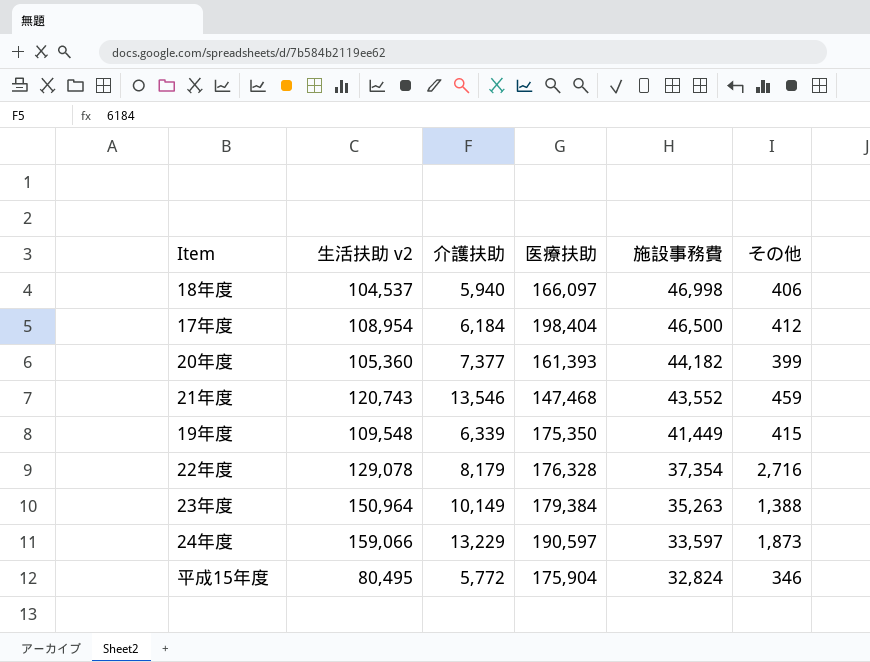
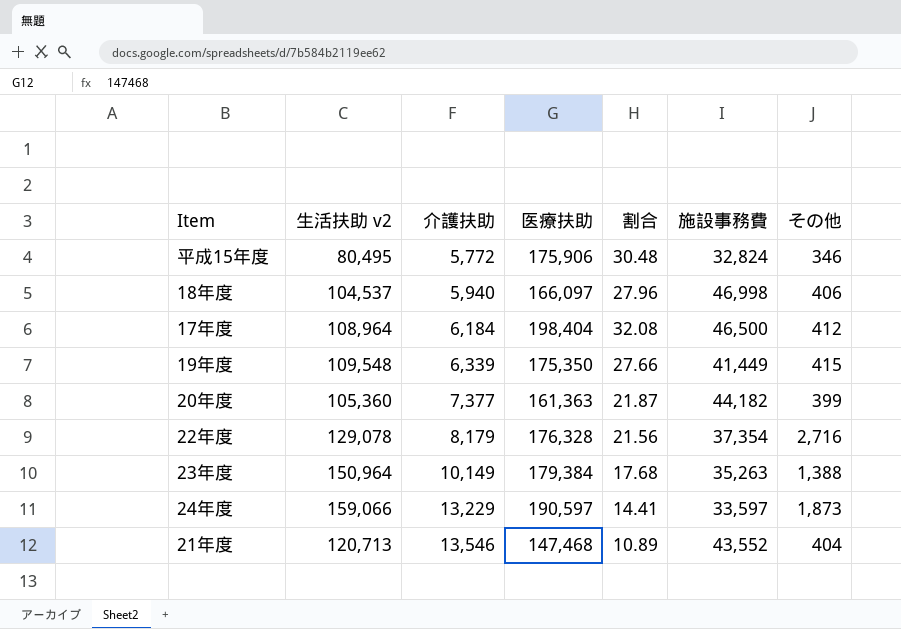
row order: 施設事務費 descending -> 介護扶助 ascending
column 割合 | formula: none -> [医療扶助] / [介護扶助]
平成15年度 | 医療扶助: 175,904 -> 175,906
17年度 | 生活扶助 v2: 108,954 -> 108,964
20年度 | 医療扶助: 161,393 -> 161,363
21年度 | 生活扶助 v2: 120,743 -> 120,713
21年度 | その他: 459 -> 404

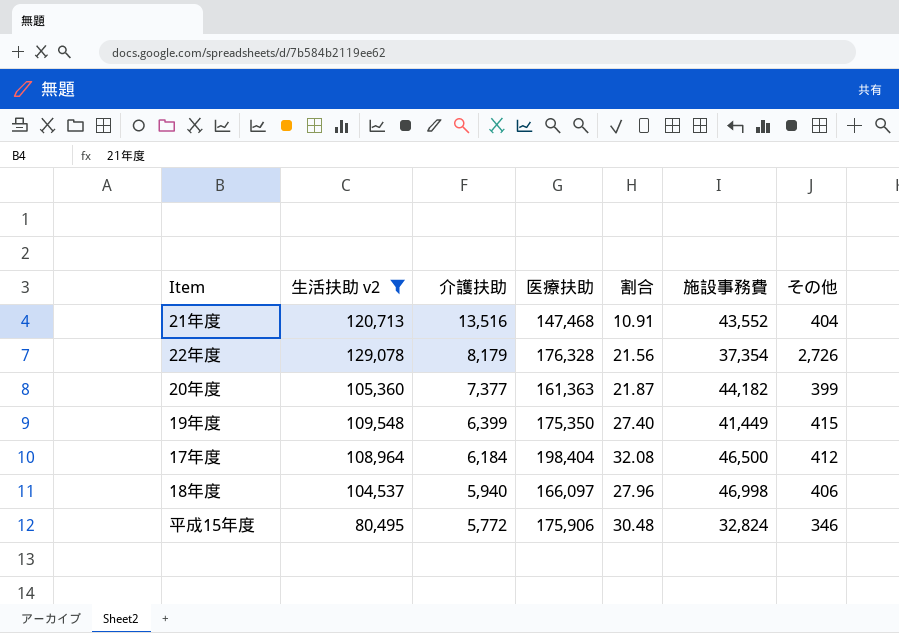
filter: none -> 生活扶助 v2 <= 129,078
row order: 介護扶助 ascending -> 介護扶助 descending
21年度 | 介護扶助: 13,546 -> 13,516
21年度 | 割合: 10.89 -> 10.91
22年度 | その他: 2,716 -> 2,726
19年度 | 介護扶助: 6,339 -> 6,399
19年度 | 割合: 27.66 -> 27.40

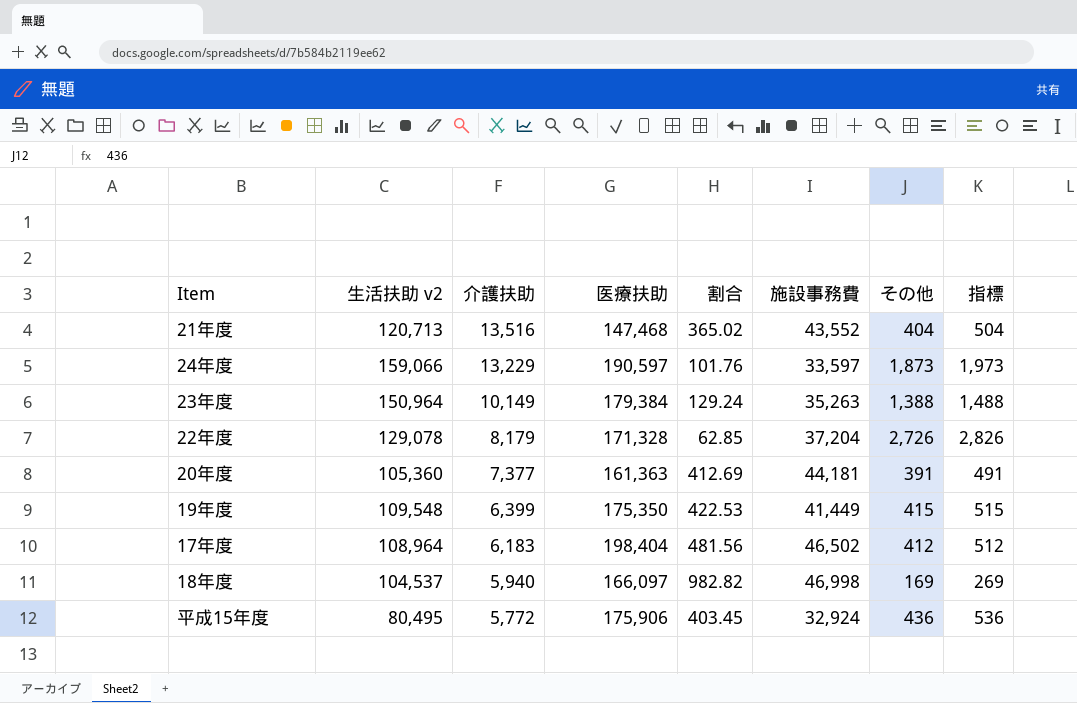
filter: 生活扶助 v2 <= 129,078 -> none
column 割合 | formula: [医療扶助] / [介護扶助] -> [医療扶助] / [その他]
column 指標 | formula: none -> [その他] + 100
22年度 | 医療扶助: 176,328 -> 171,328
22年度 | 施設事務費: 37,354 -> 37,204
20年度 | 施設事務費: 44,182 -> 44,181
20年度 | その他: 399 -> 391
17年度 | 介護扶助: 6,184 -> 6,183
17年度 | 施設事務費: 46,500 -> 46,502
18年度 | その他: 406 -> 169
平成15年度 | 施設事務費: 32,824 -> 32,924
平成15年度 | その他: 346 -> 436

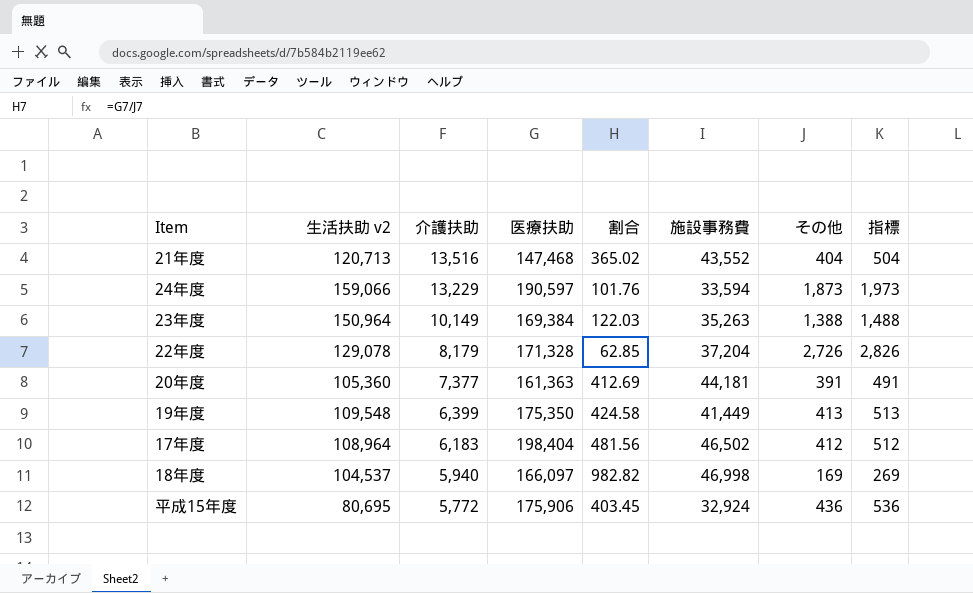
24年度 | 施設事務費: 33,597 -> 33,594
23年度 | 医療扶助: 179,384 -> 169,384
23年度 | 割合: 129.24 -> 122.03
19年度 | 割合: 422.53 -> 424.58
19年度 | その他: 415 -> 413
19年度 | 指標: 515 -> 513
平成15年度 | 生活扶助 v2: 80,495 -> 80,695

